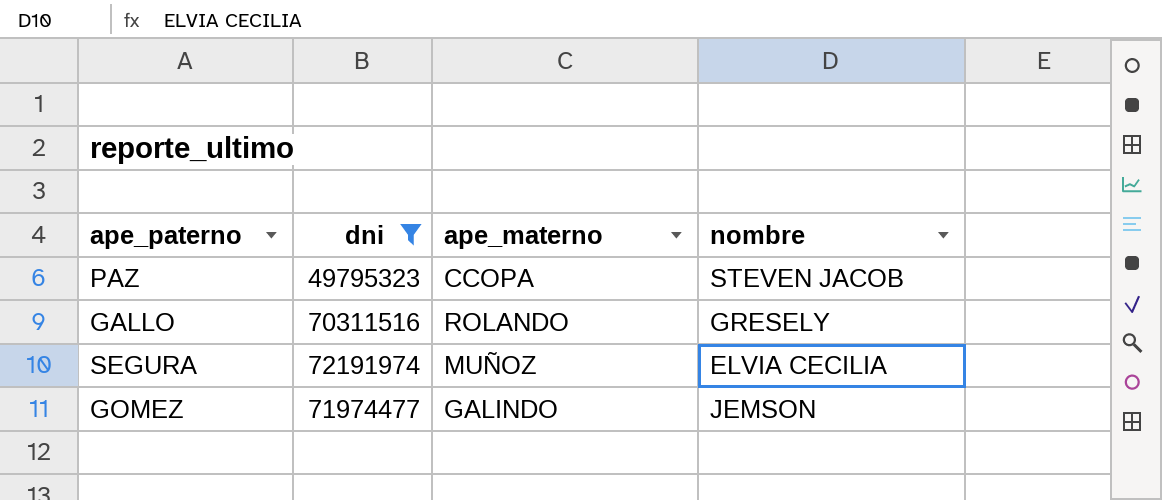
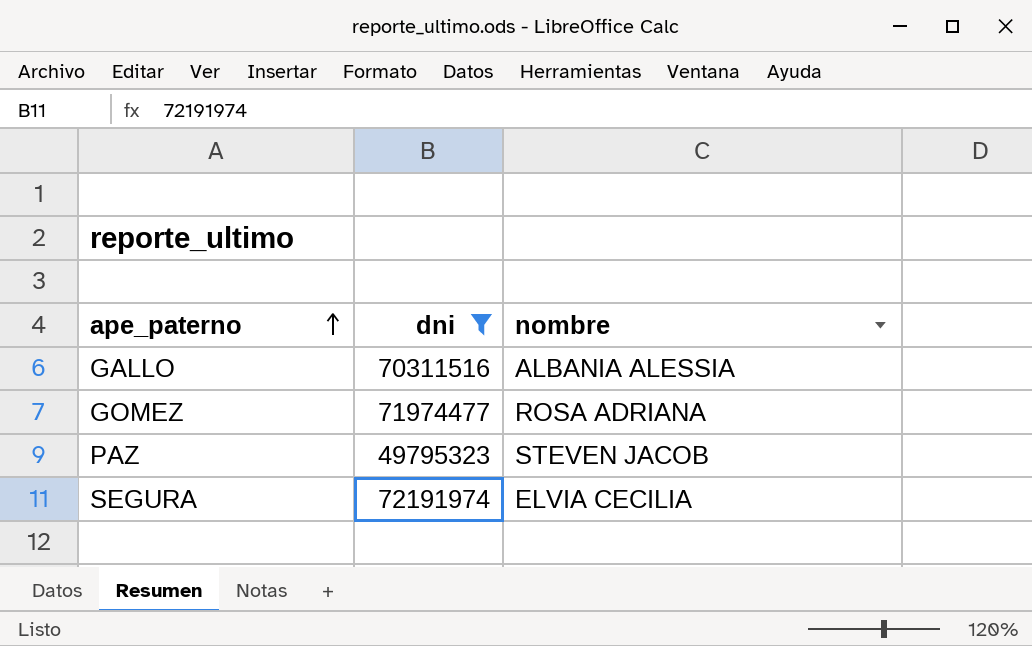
row order: none -> ape_paterno ascending
column ape_materno | position: 3 -> none
GALLO | nombre: GRESELY -> ALBANIA ALESSIA
GOMEZ | nombre: JEMSON -> ROSA ADRIANA

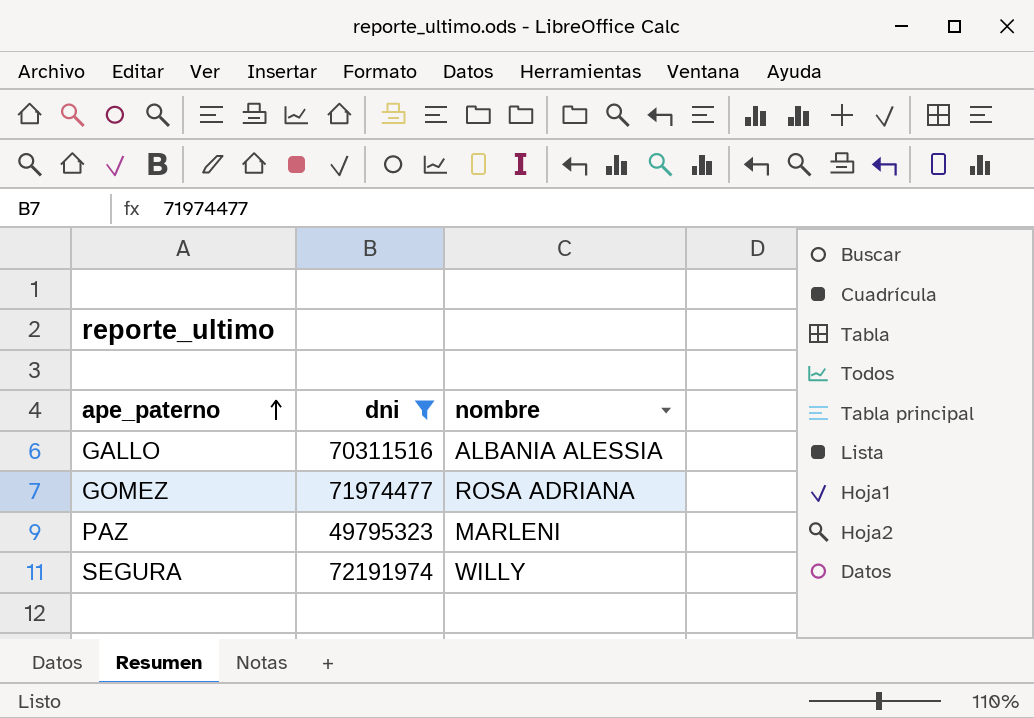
PAZ | nombre: STEVEN JACOB -> MARLENI
SEGURA | nombre: ELVIA CECILIA -> WILLY

